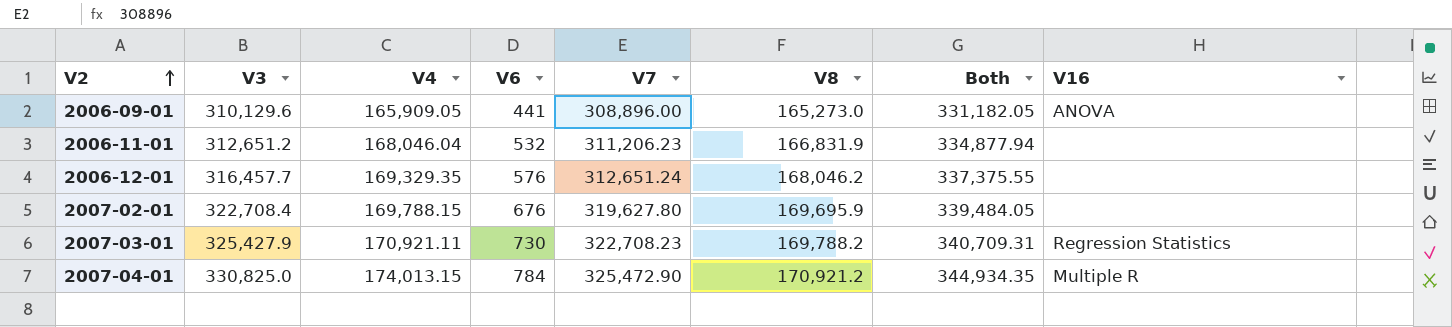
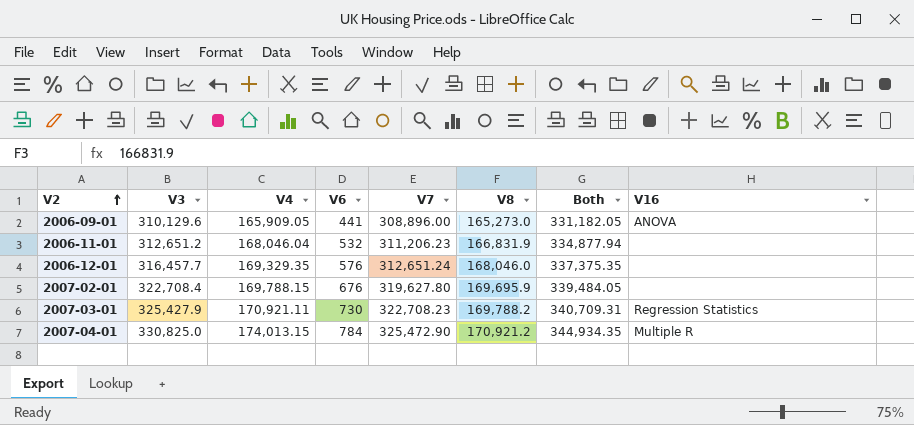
2006-12-01 | V8: 168,046.2 -> 168,046.0
2006-12-01 | Both: 337,375.55 -> 337,375.35

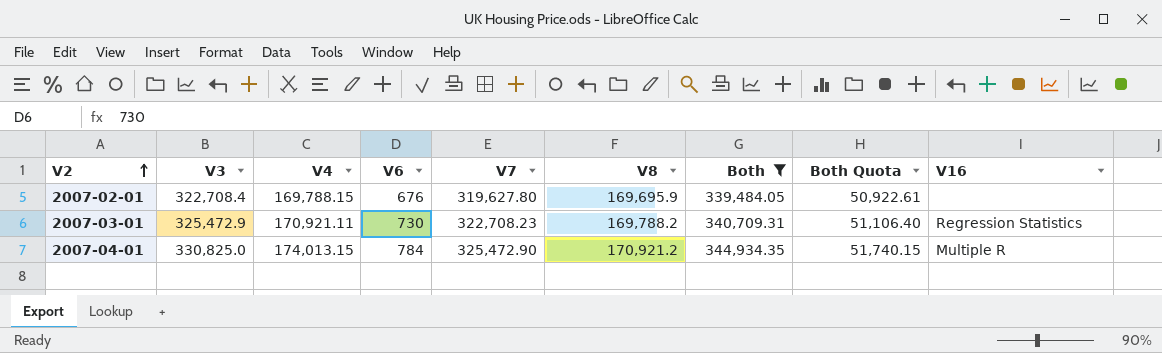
filter: none -> Both >= 339,484.05
column Both Quota | formula: none -> [Both] * 0.15
2007-03-01 | V3: 325,427.9 -> 325,472.9

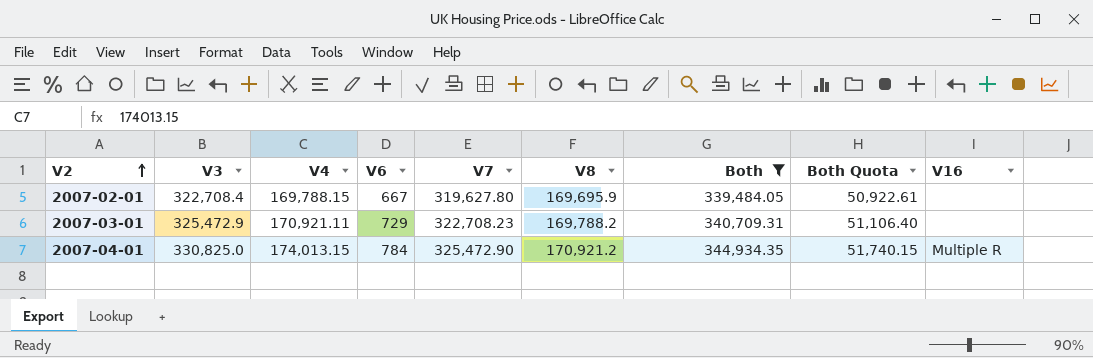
2007-02-01 | V6: 676 -> 667
2007-03-01 | V6: 730 -> 729
2007-03-01 | V16: Regression Statistics -> none

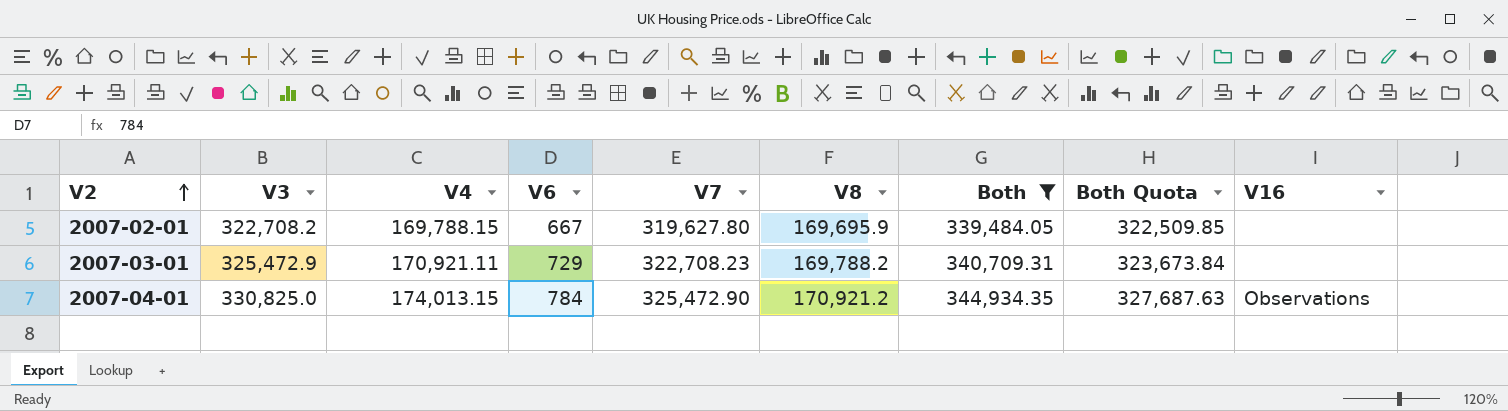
column Both Quota | formula: [Both] * 0.15 -> [Both] * 0.95
2007-02-01 | V3: 322,708.4 -> 322,708.2
2007-04-01 | V16: Multiple R -> Observations

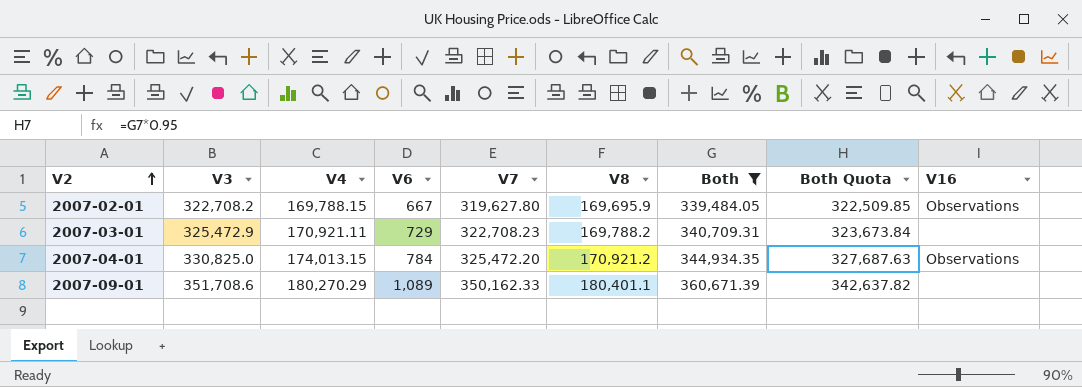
2007-02-01 | V16: none -> Observations
2007-04-01 | V7: 325,472.90 -> 325,472.20
row 2007-09-01: none -> 351,708.6 | 180,270.29 | 1,089 | 350,162.33 | 180,401.1 | 360,671.39 | 342,637.82 | none

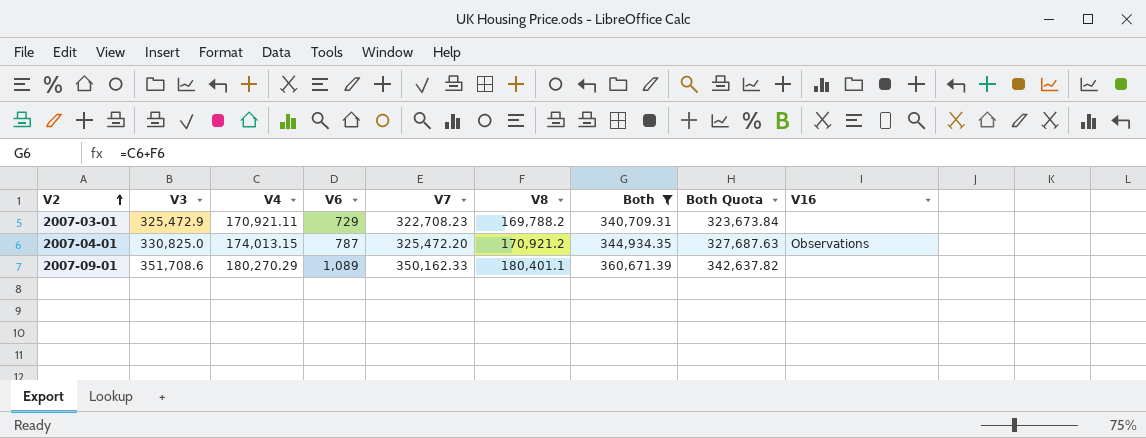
row 2007-02-01: 322,708.2 | 169,788.15 | 667 | 319,627.80 | 169,695.9 | 339,484.05 | 322,509.85 | Observations -> none
2007-04-01 | V6: 784 -> 787

